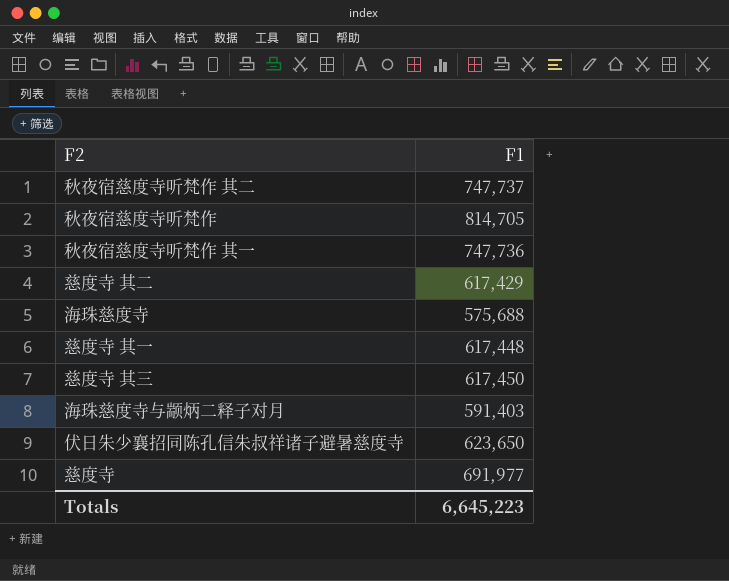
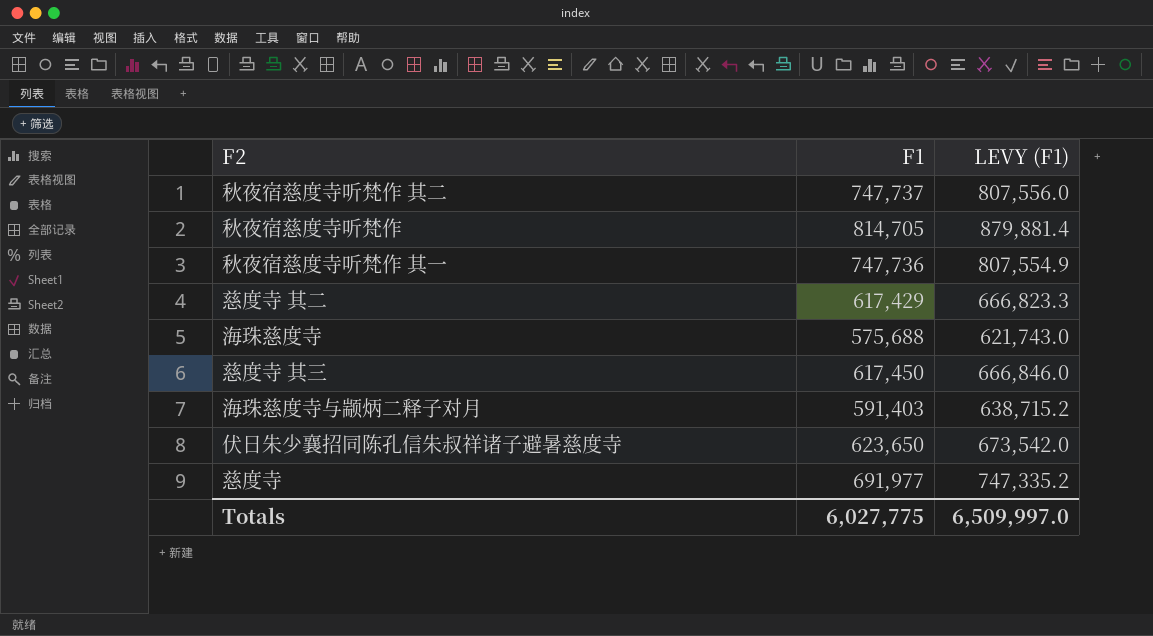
column LEVY (F1) | formula: none -> [F1] * 1.08
row 慈度寺 其一: 617,448 -> none
Totals | F1: 6,645,223 -> 6,027,775

